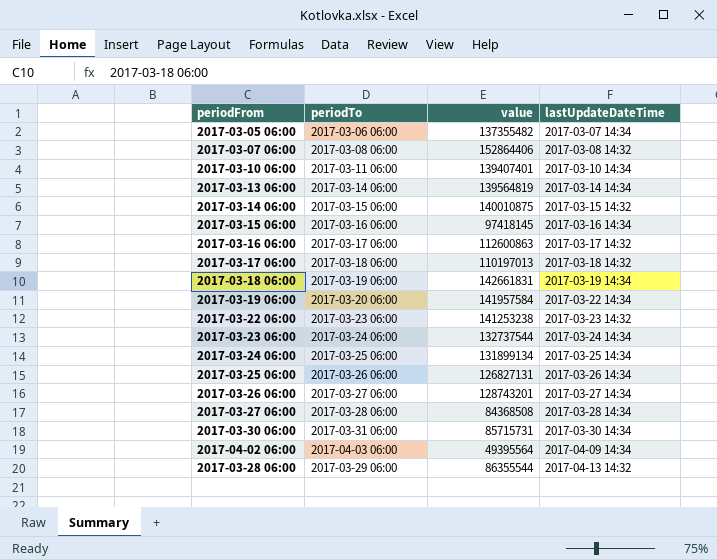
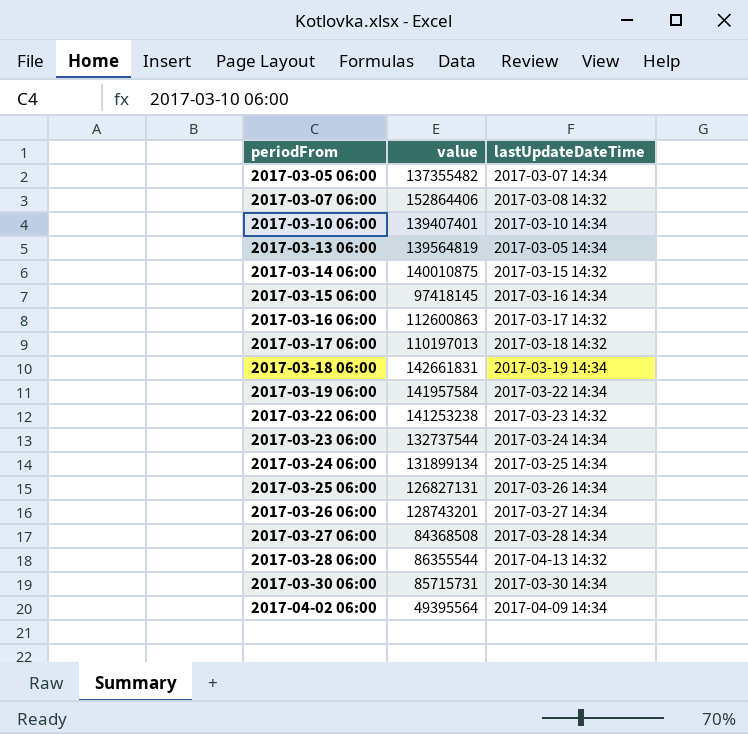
row order: lastUpdateDateTime ascending -> periodFrom ascending
column periodTo | position: 2 -> none
2017-03-13 06:00 | lastUpdateDateTime: 2017-03-14 14:34 -> 2017-03-05 14:34

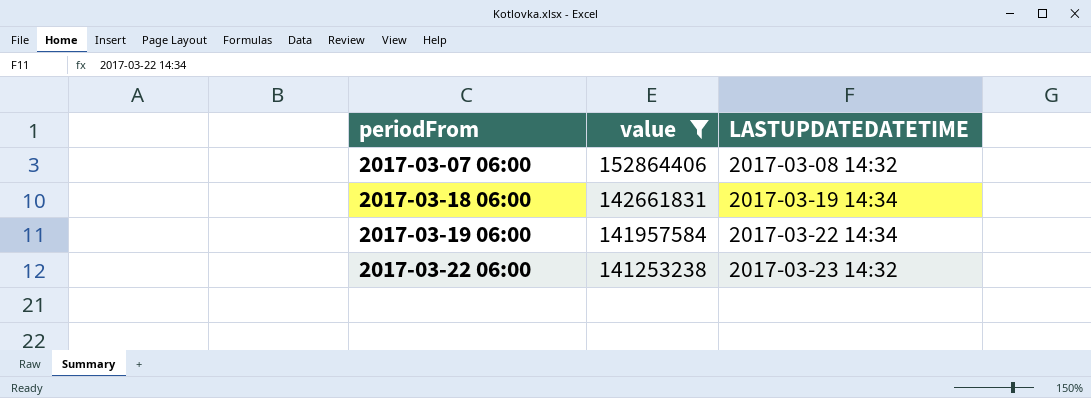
filter: none -> value >= 141253238
column name: lastUpdateDateTime -> LASTUPDATEDATETIME

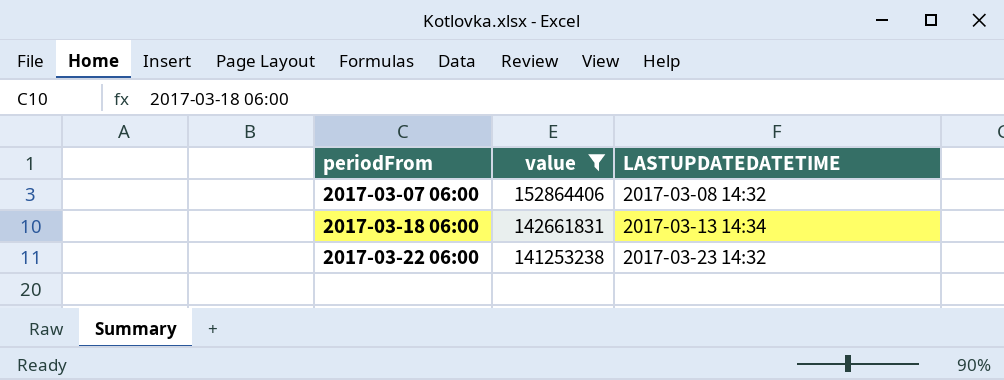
row 2017-03-19 06:00: 141957584 | 2017-03-22 14:34 -> none
2017-03-18 06:00 | LASTUPDATEDATETIME: 2017-03-19 14:34 -> 2017-03-13 14:34

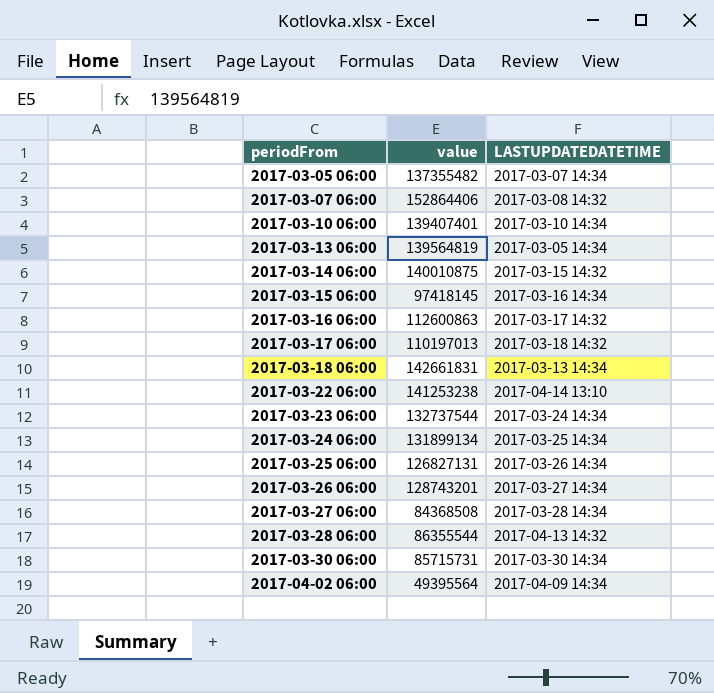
filter: value >= 141253238 -> none
2017-03-22 06:00 | LASTUPDATEDATETIME: 2017-03-23 14:32 -> 2017-04-14 13:10

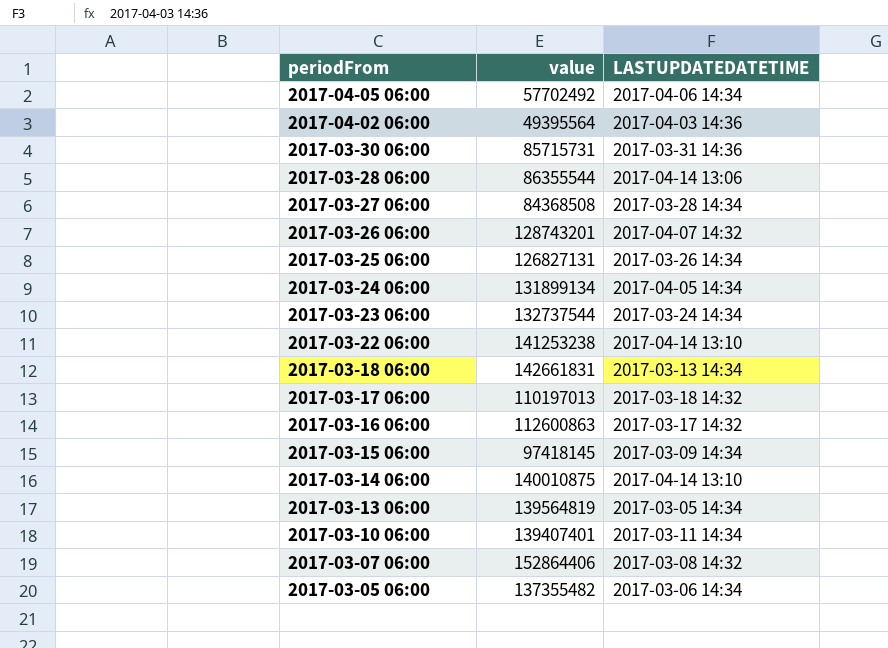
row order: periodFrom ascending -> periodFrom descending
row 2017-04-05 06:00: none -> 57702492 | 2017-04-06 14:34
2017-04-02 06:00 | LASTUPDATEDATETIME: 2017-04-09 14:34 -> 2017-04-03 14:36
2017-03-30 06:00 | LASTUPDATEDATETIME: 2017-03-30 14:34 -> 2017-03-31 14:36
2017-03-28 06:00 | LASTUPDATEDATETIME: 2017-04-13 14:32 -> 2017-04-14 13:06
2017-03-26 06:00 | LASTUPDATEDATETIME: 2017-03-27 14:34 -> 2017-04-07 14:32
2017-03-24 06:00 | LASTUPDATEDATETIME: 2017-03-25 14:34 -> 2017-04-05 14:34
2017-03-15 06:00 | LASTUPDATEDATETIME: 2017-03-16 14:34 -> 2017-03-09 14:34
2017-03-14 06:00 | LASTUPDATEDATETIME: 2017-03-15 14:32 -> 2017-04-14 13:10
2017-03-10 06:00 | LASTUPDATEDATETIME: 2017-03-10 14:34 -> 2017-03-11 14:34
2017-03-05 06:00 | LASTUPDATEDATETIME: 2017-03-07 14:34 -> 2017-03-06 14:34

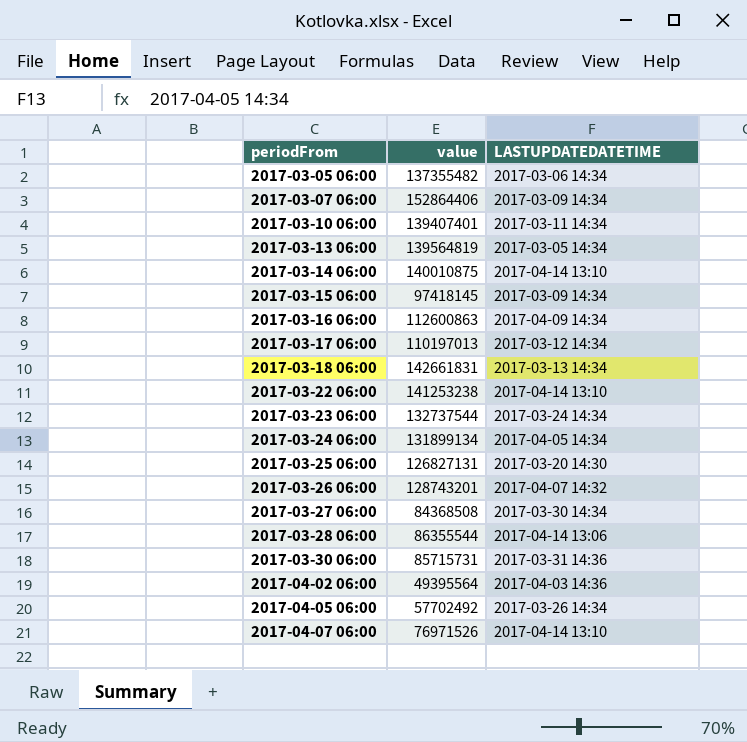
row order: periodFrom descending -> periodFrom ascending
2017-03-07 06:00 | LASTUPDATEDATETIME: 2017-03-08 14:32 -> 2017-03-09 14:34
2017-03-16 06:00 | LASTUPDATEDATETIME: 2017-03-17 14:32 -> 2017-04-09 14:34
2017-03-17 06:00 | LASTUPDATEDATETIME: 2017-03-18 14:32 -> 2017-03-12 14:34
2017-03-25 06:00 | LASTUPDATEDATETIME: 2017-03-26 14:34 -> 2017-03-20 14:30
2017-03-27 06:00 | LASTUPDATEDATETIME: 2017-03-28 14:34 -> 2017-03-30 14:34
2017-04-05 06:00 | LASTUPDATEDATETIME: 2017-04-06 14:34 -> 2017-03-26 14:34
row 2017-04-07 06:00: none -> 76971526 | 2017-04-14 13:10

